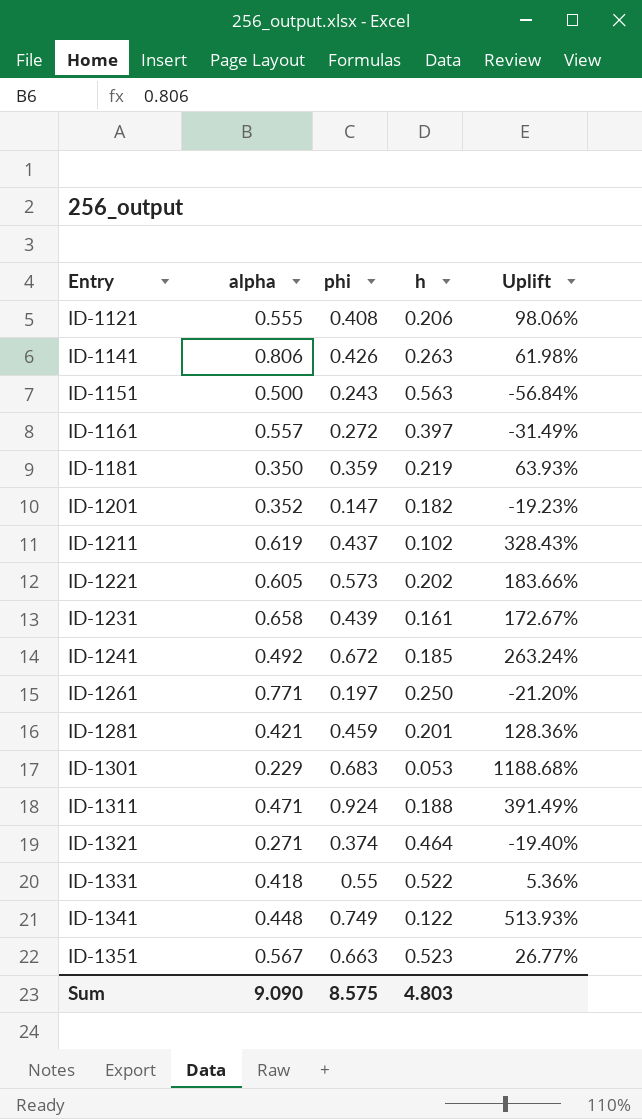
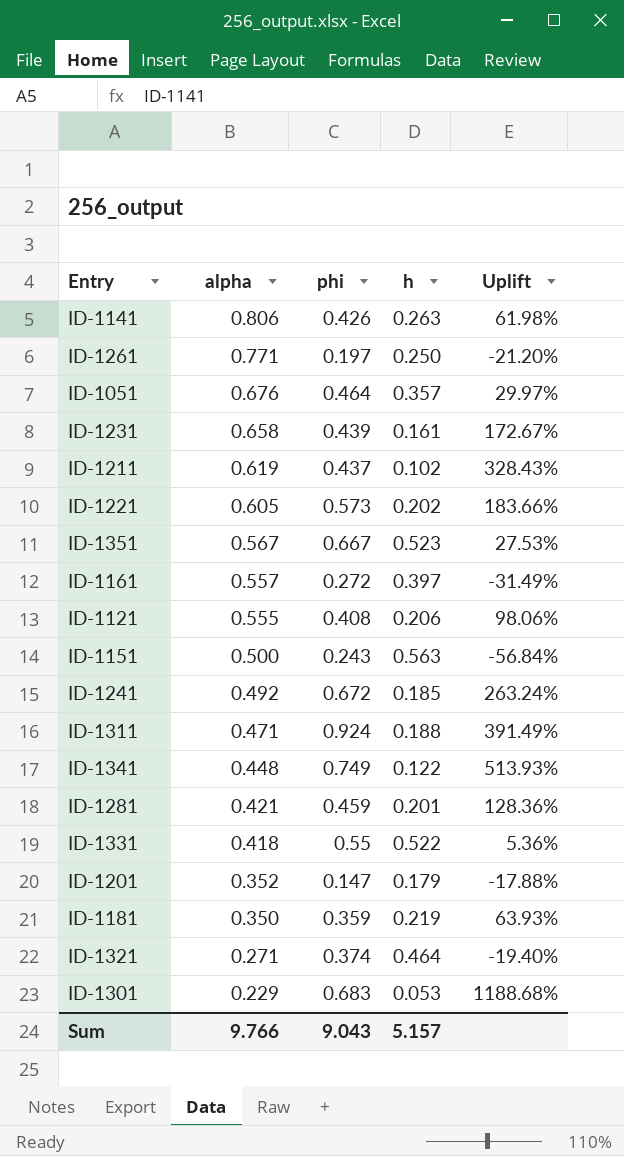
row order: Entry ascending -> alpha descending
row ID-1051: none -> 0.676 | 0.464 | 0.357 | 29.97%
ID-1351 | phi: 0.663 -> 0.667
ID-1351 | Uplift: 26.77% -> 27.53%
ID-1201 | h: 0.182 -> 0.179
ID-1201 | Uplift: -19.23% -> -17.88%
Sum | alpha: 9.090 -> 9.766
Sum | phi: 8.575 -> 9.043
Sum | h: 4.803 -> 5.157

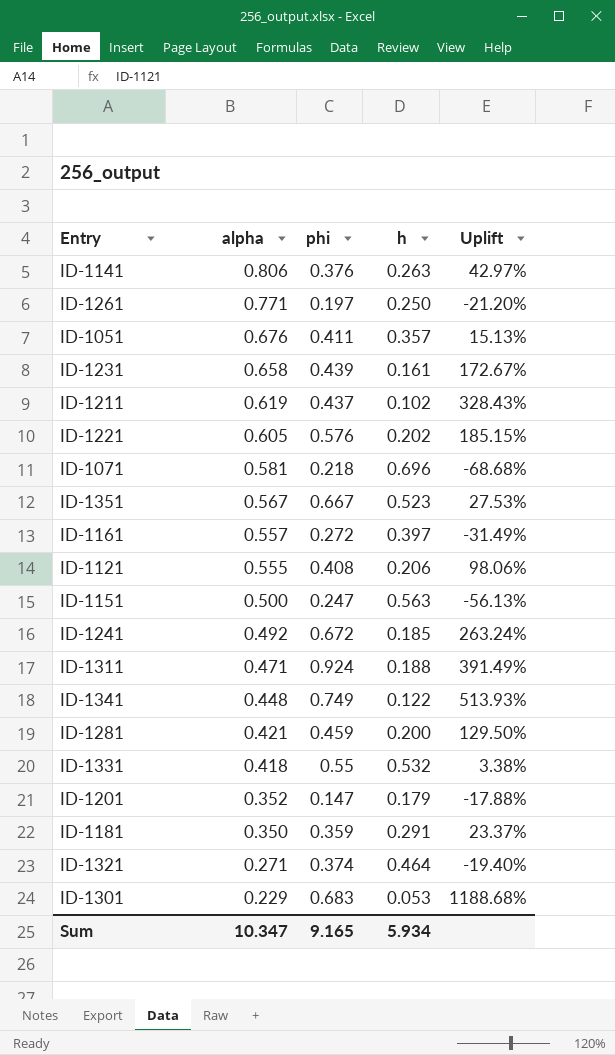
ID-1141 | phi: 0.426 -> 0.376
ID-1141 | Uplift: 61.98% -> 42.97%
ID-1051 | phi: 0.464 -> 0.411
ID-1051 | Uplift: 29.97% -> 15.13%
ID-1221 | phi: 0.573 -> 0.576
ID-1221 | Uplift: 183.66% -> 185.15%
row ID-1071: none -> 0.581 | 0.218 | 0.696 | -68.68%
ID-1151 | phi: 0.243 -> 0.247
ID-1151 | Uplift: -56.84% -> -56.13%
ID-1281 | h: 0.201 -> 0.200
ID-1281 | Uplift: 128.36% -> 129.50%
ID-1331 | h: 0.522 -> 0.532
ID-1331 | Uplift: 5.36% -> 3.38%
ID-1181 | h: 0.219 -> 0.291
ID-1181 | Uplift: 63.93% -> 23.37%
Sum | alpha: 9.766 -> 10.347
Sum | phi: 9.043 -> 9.165
Sum | h: 5.157 -> 5.934

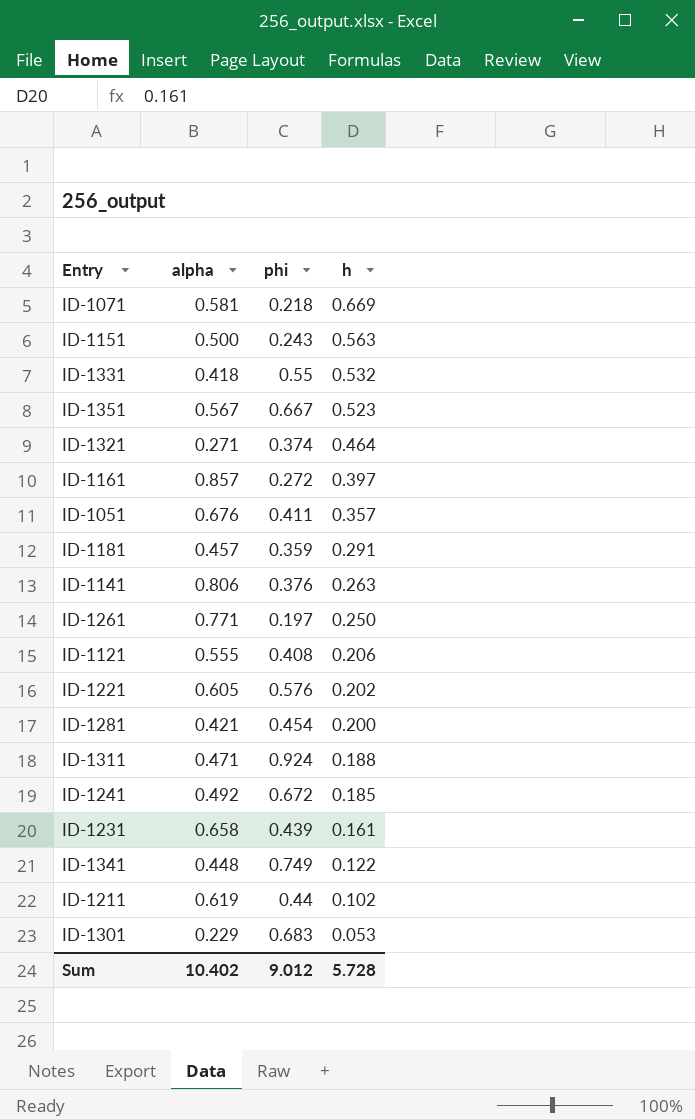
row order: alpha descending -> h descending
column Uplift | formula: ([phi] - [h]) / [h] -> none
row ID-1201: 0.352 | 0.147 | 0.179 | -17.88% -> none
ID-1071 | h: 0.696 -> 0.669
ID-1151 | phi: 0.247 -> 0.243
ID-1161 | alpha: 0.557 -> 0.857
ID-1181 | alpha: 0.350 -> 0.457
ID-1281 | phi: 0.459 -> 0.454
ID-1211 | phi: 0.437 -> 0.44
Sum | alpha: 10.347 -> 10.402
Sum | phi: 9.165 -> 9.012
Sum | h: 5.934 -> 5.728

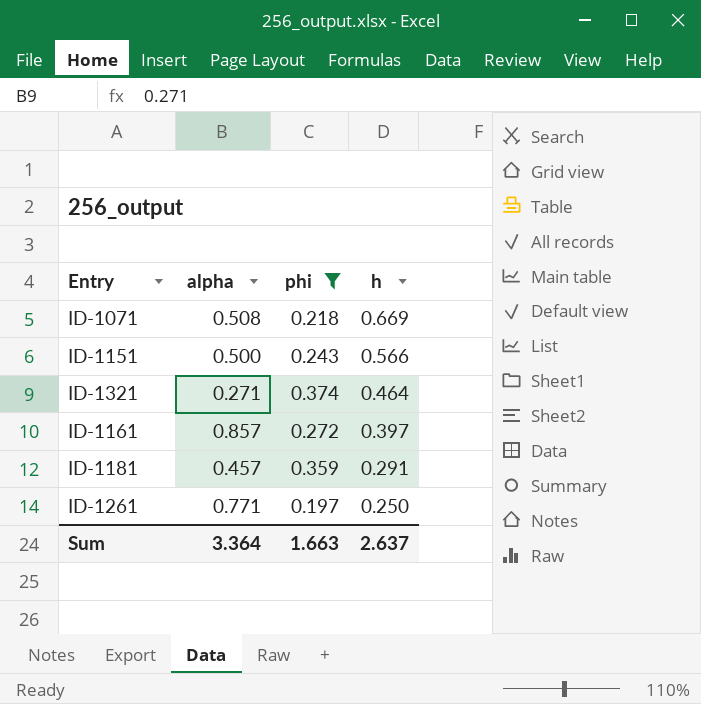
filter: none -> phi <= 0.374
ID-1071 | alpha: 0.581 -> 0.508
ID-1151 | h: 0.563 -> 0.566
Sum | alpha: 10.402 -> 3.364
Sum | phi: 9.012 -> 1.663
Sum | h: 5.728 -> 2.637

